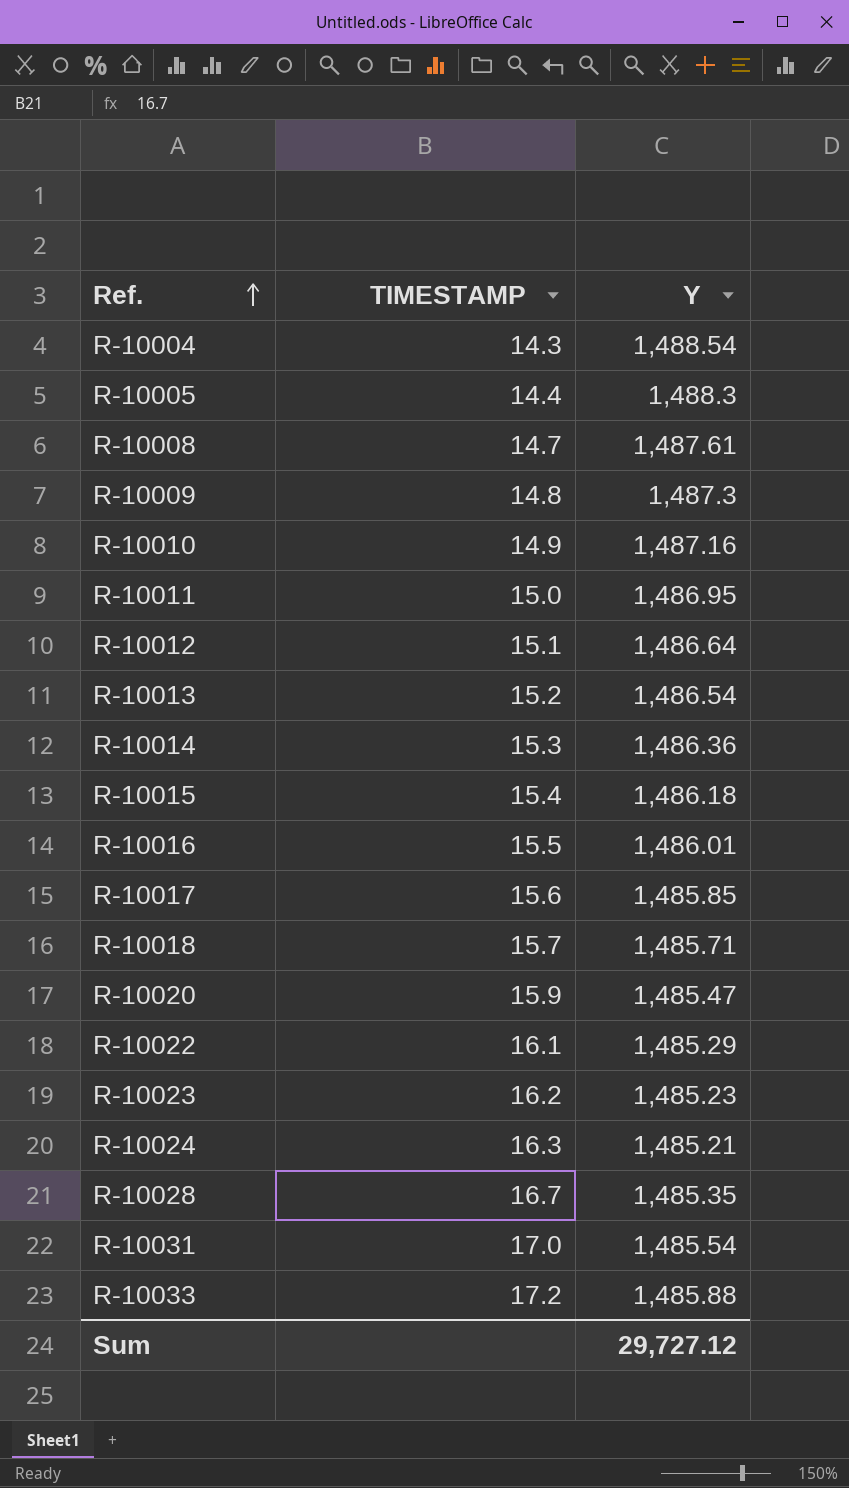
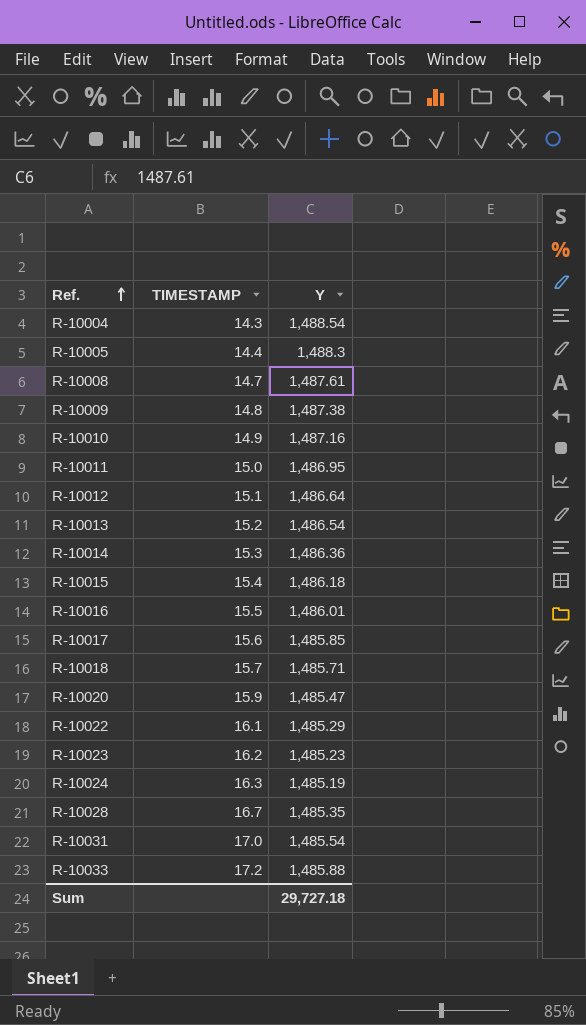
R-10009 | Y: 1,487.3 -> 1,487.38
R-10024 | Y: 1,485.21 -> 1,485.19
Sum | Y: 29,727.12 -> 29,727.18

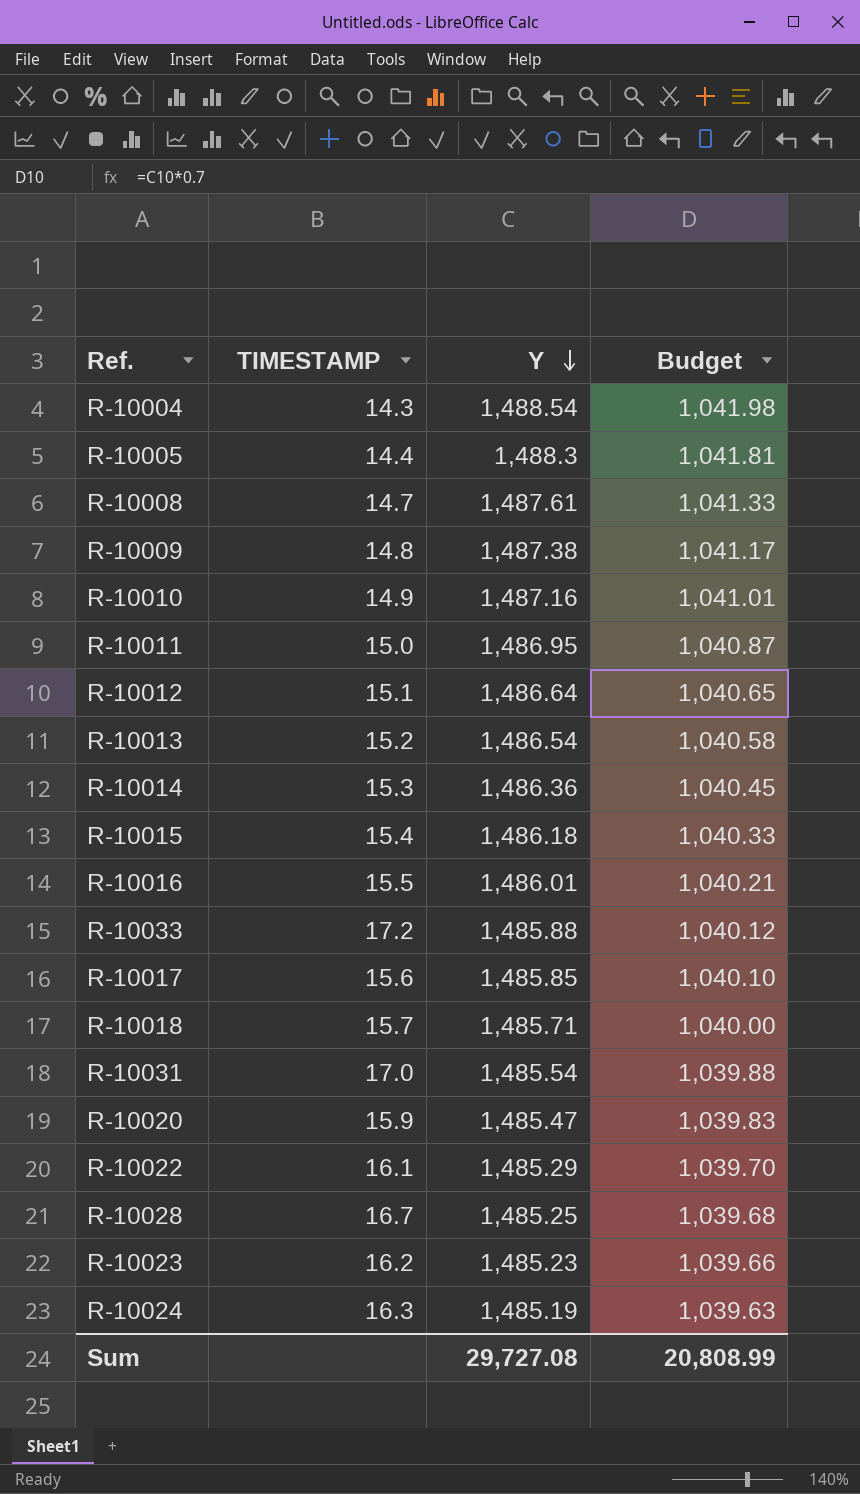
row order: Ref. ascending -> Y descending
column Budget | formula: none -> [Y] * 0.7
R-10028 | Y: 1,485.35 -> 1,485.25
Sum | Y: 29,727.18 -> 29,727.08

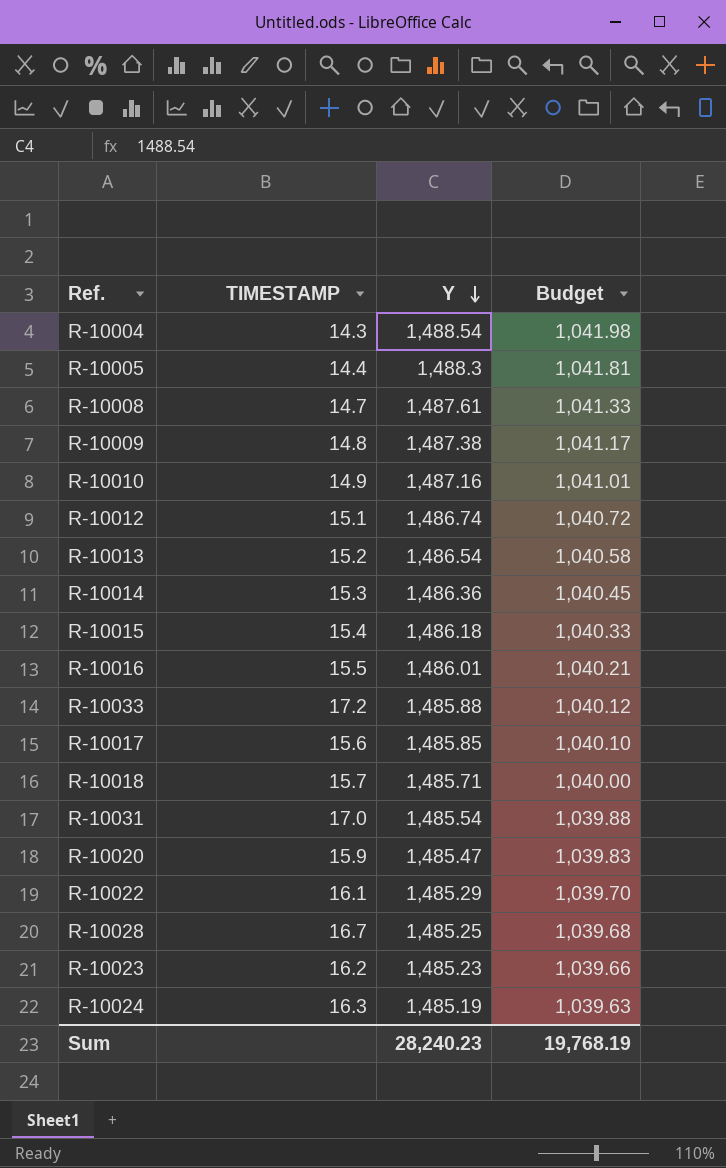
row R-10011: 15.0 | 1,486.95 | 1,040.87 -> none
R-10012 | Y: 1,486.64 -> 1,486.74
R-10012 | Budget: 1,040.65 -> 1,040.72
Sum | Y: 29,727.08 -> 28,240.23
Sum | Budget: 20,808.99 -> 19,768.19

